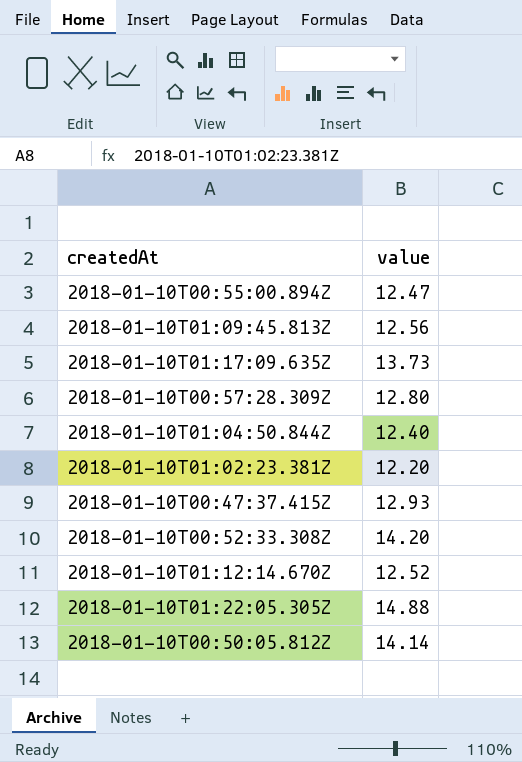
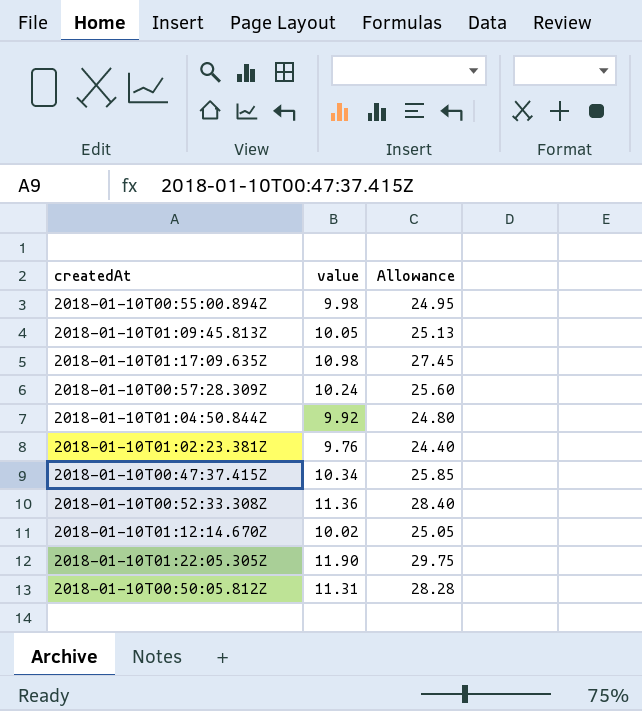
column Allowance | formula: none -> [value] * 2.5
2018-01-10T00:55:00.894Z | value: 12.47 -> 9.98
2018-01-10T01:09:45.813Z | value: 12.56 -> 10.05
2018-01-10T01:17:09.635Z | value: 13.73 -> 10.98
2018-01-10T00:57:28.309Z | value: 12.80 -> 10.24
2018-01-10T01:04:50.844Z | value: 12.40 -> 9.92
2018-01-10T01:02:23.381Z | value: 12.20 -> 9.76
2018-01-10T00:47:37.415Z | value: 12.93 -> 10.34
2018-01-10T00:52:33.308Z | value: 14.20 -> 11.36
2018-01-10T01:12:14.670Z | value: 12.52 -> 10.02
2018-01-10T01:22:05.305Z | value: 14.88 -> 11.90
2018-01-10T00:50:05.812Z | value: 14.14 -> 11.31

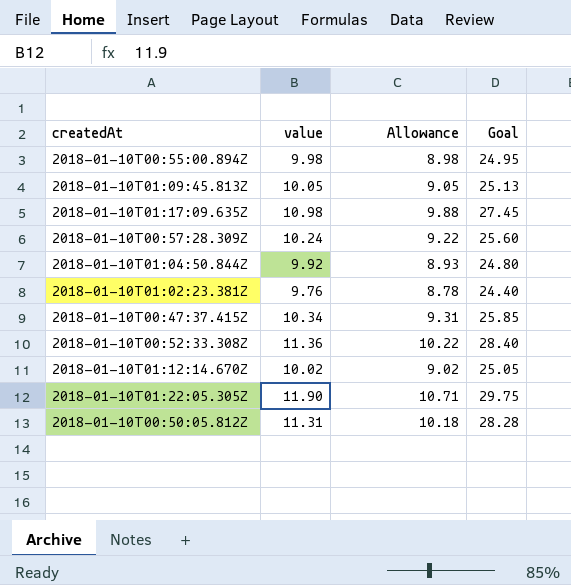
column Allowance | formula: [value] * 2.5 -> [value] * 0.9
column Goal | formula: none -> [value] * 2.5

